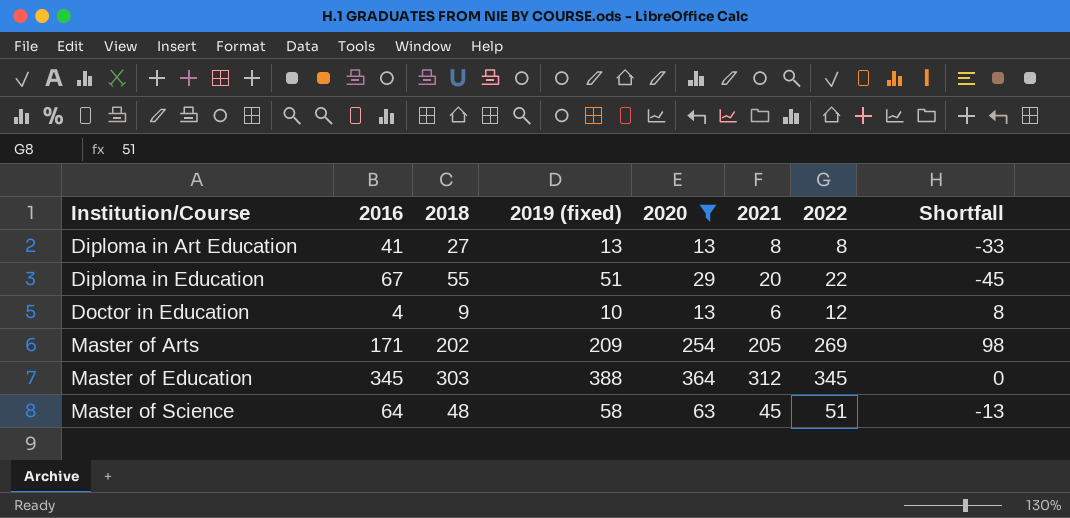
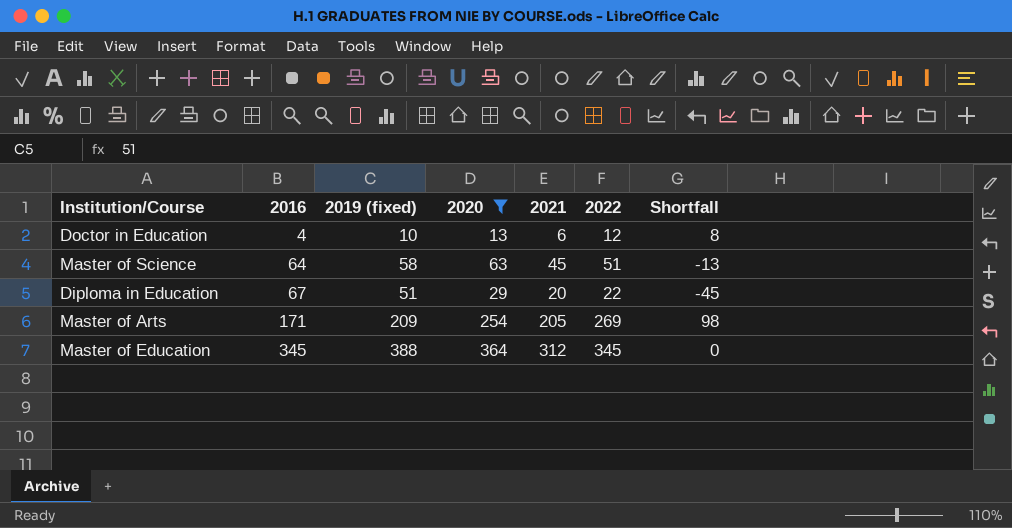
row order: Institution/Course ascending -> 2016 ascending
column 2018 | position: 3 -> none
row Diploma in Art Education: 41 | 27 | 13 | 13 | 8 | 8 | -33 -> none

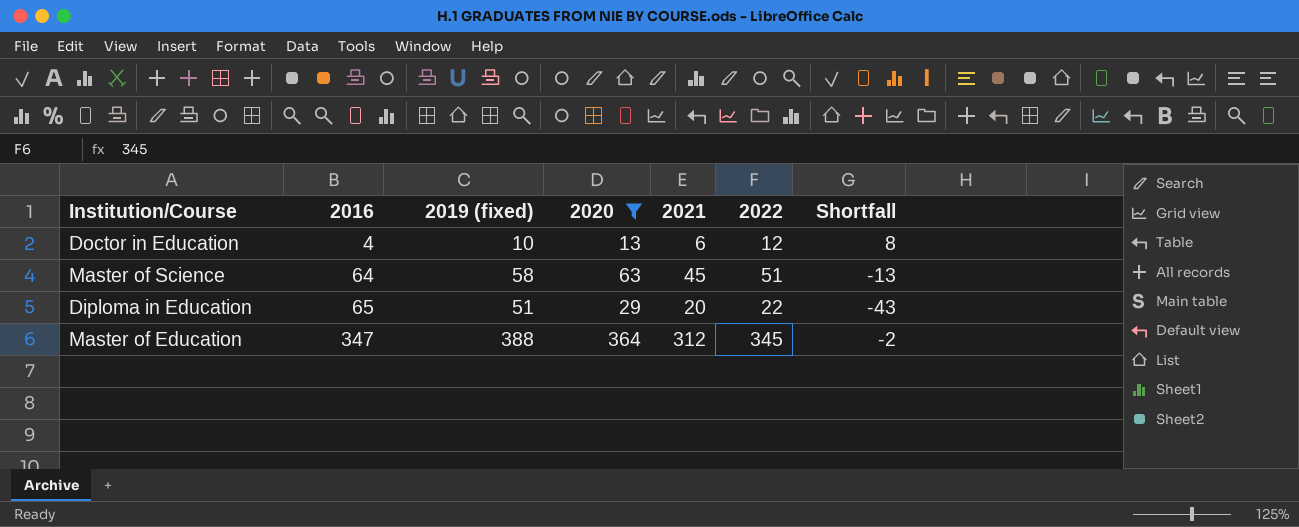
row Master of Arts: 171 | 209 | 254 | 205 | 269 | 98 -> none
Diploma in Education | 2016: 67 -> 65
Diploma in Education | Shortfall: -45 -> -43
Master of Education | 2016: 345 -> 347
Master of Education | Shortfall: 0 -> -2

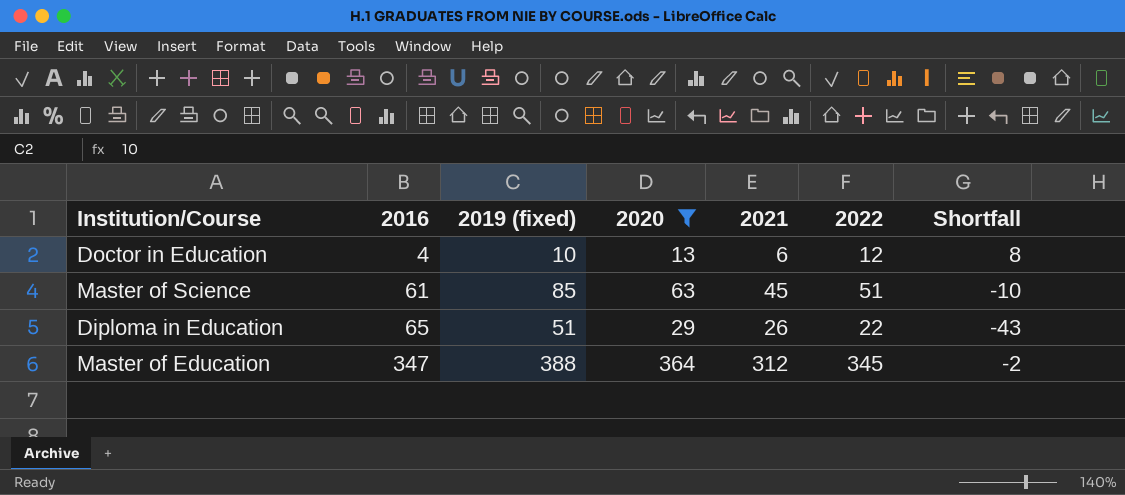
Master of Science | 2016: 64 -> 61
Master of Science | 2019 (fixed): 58 -> 85
Master of Science | Shortfall: -13 -> -10
Diploma in Education | 2021: 20 -> 26

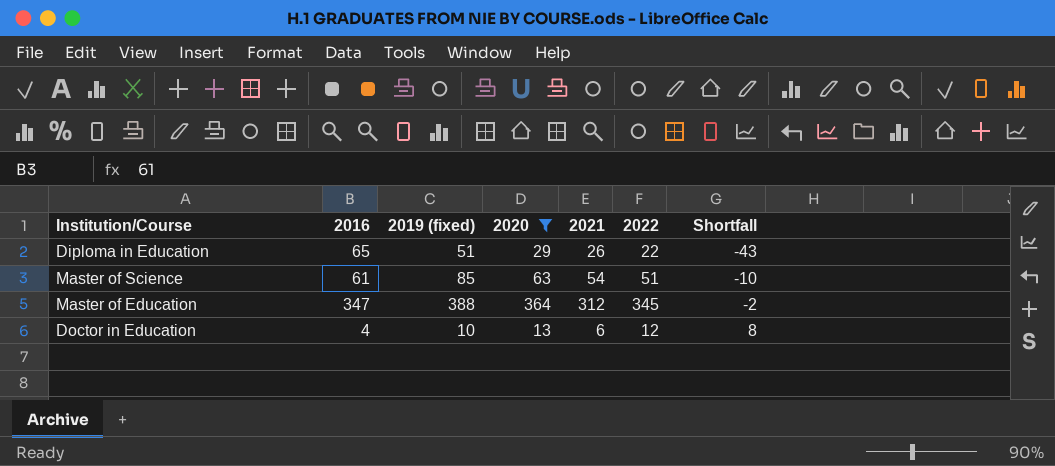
row order: 2016 ascending -> Shortfall ascending
Master of Science | 2021: 45 -> 54

